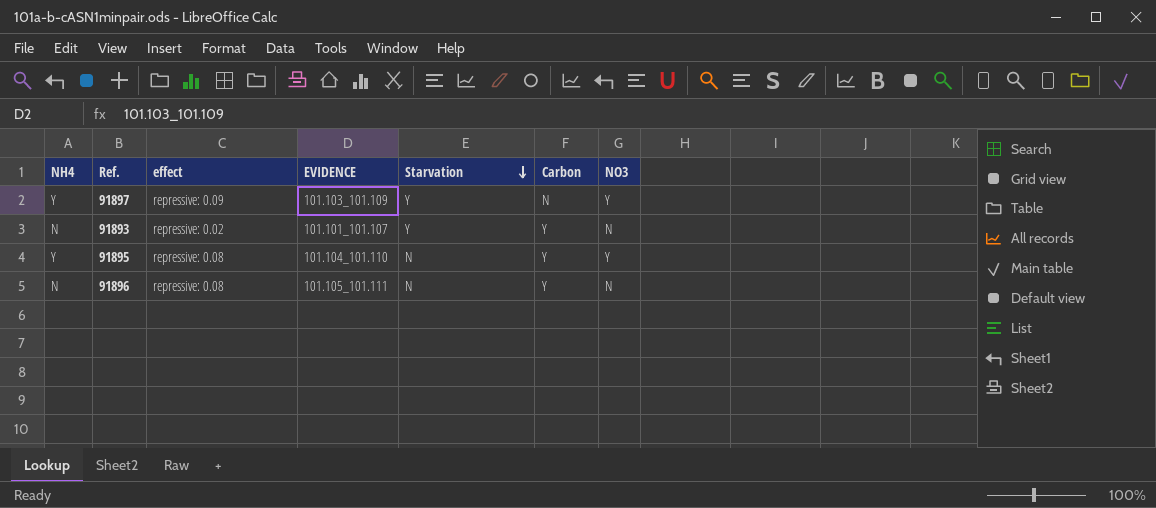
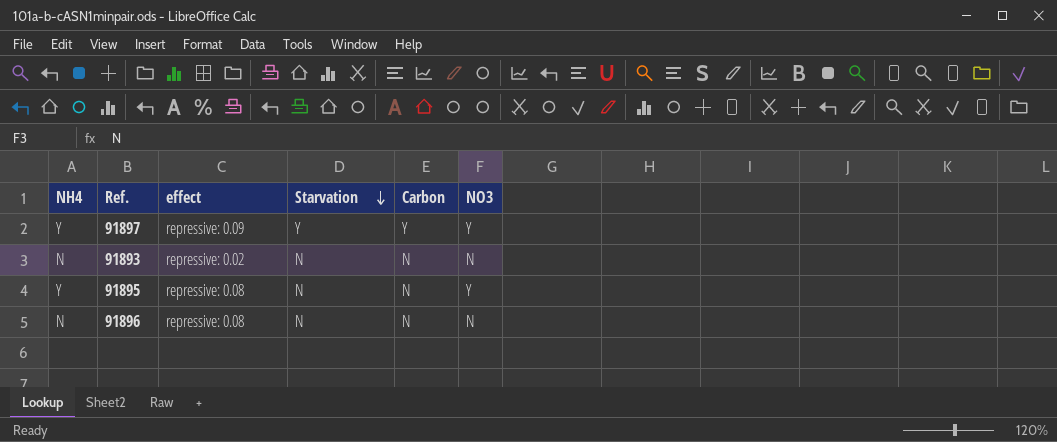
column EVIDENCE | position: 4 -> none
91897 | Carbon: N -> Y
91893 | Starvation: Y -> N
91893 | Carbon: Y -> N
91895 | Carbon: Y -> N
91896 | Carbon: Y -> N

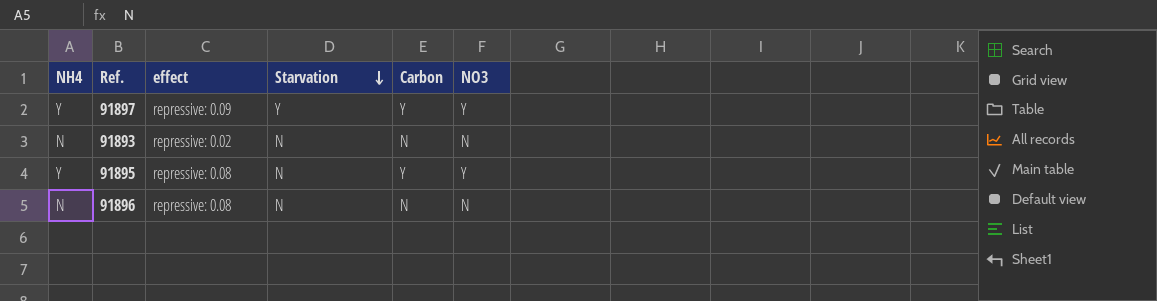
91895 | Carbon: N -> Y

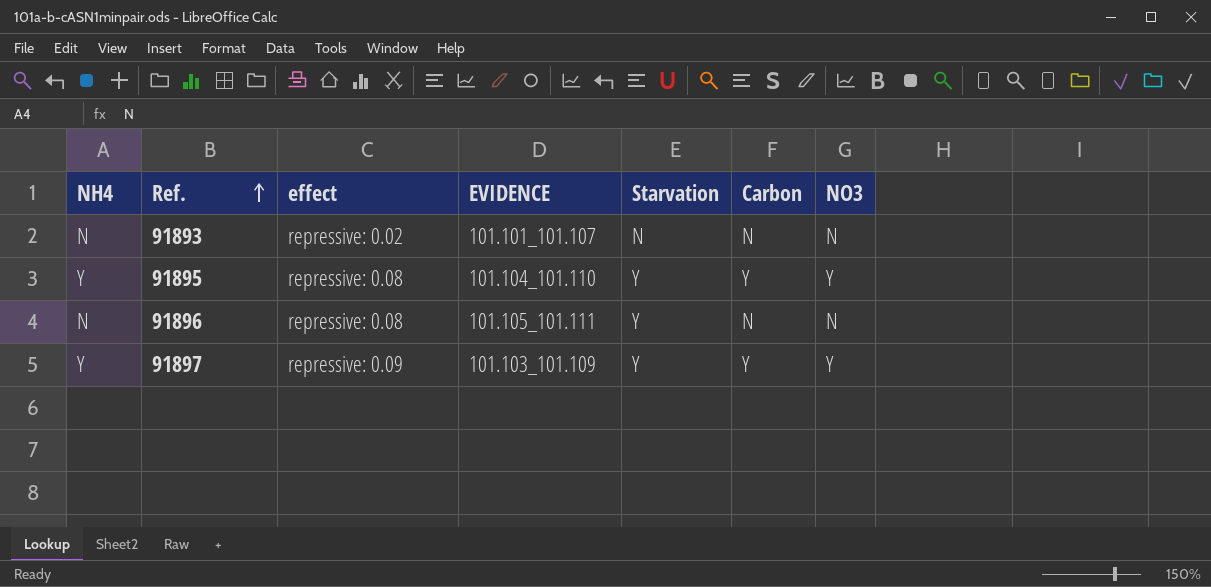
row order: Starvation descending -> Ref. ascending
column EVIDENCE | position: none -> 4
91895 | Starvation: N -> Y
91896 | Starvation: N -> Y

